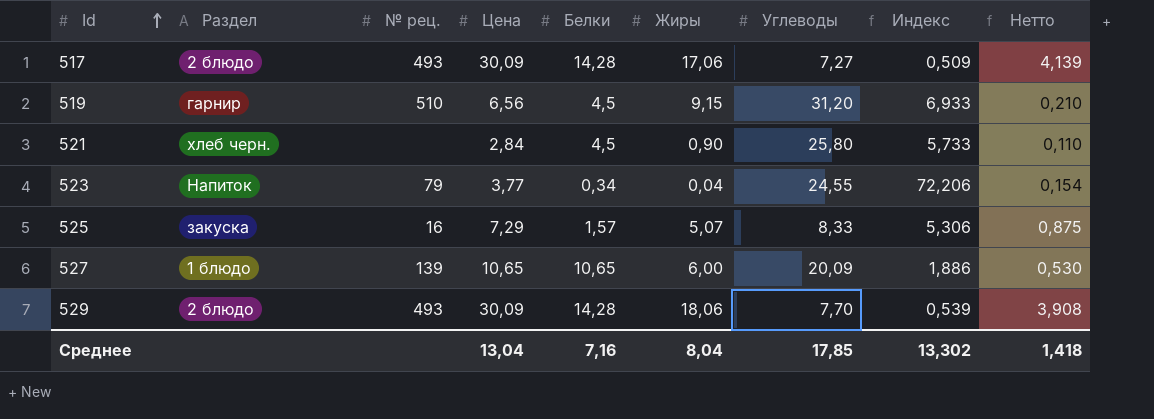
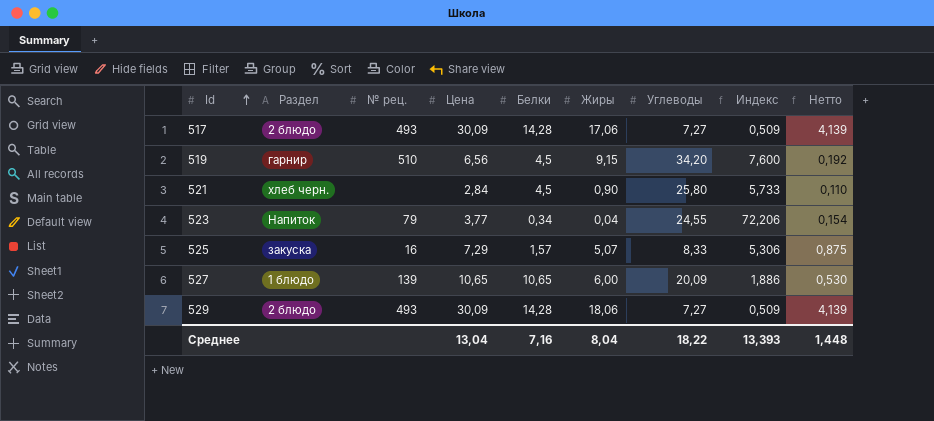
519 | Углеводы: 31,20 -> 34,20
519 | Индекс: 6,933 -> 7,600
519 | Нетто: 0,210 -> 0,192
529 | Углеводы: 7,70 -> 7,27
529 | Индекс: 0,539 -> 0,509
529 | Нетто: 3,908 -> 4,139
Среднее | Углеводы: 17,85 -> 18,22
Среднее | Индекс: 13,302 -> 13,393
Среднее | Нетто: 1,418 -> 1,448

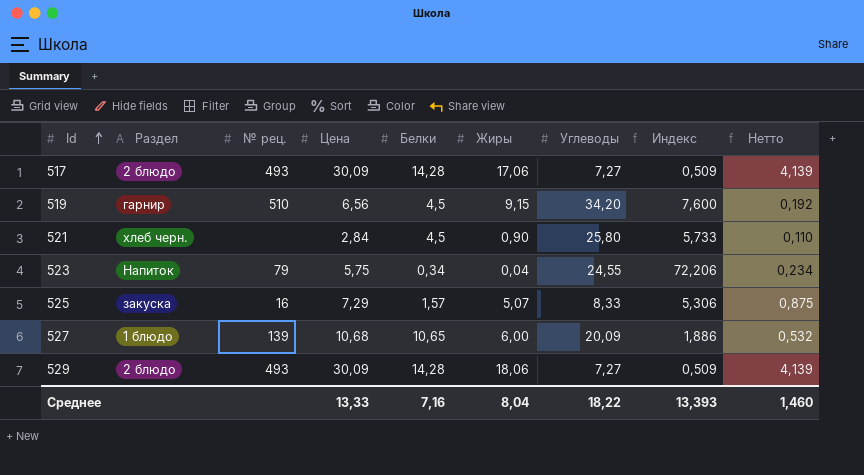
523 | Цена: 3,77 -> 5,75
523 | Нетто: 0,154 -> 0,234
527 | Цена: 10,65 -> 10,68
527 | Нетто: 0,530 -> 0,532
Среднее | Цена: 13,04 -> 13,33
Среднее | Нетто: 1,448 -> 1,460

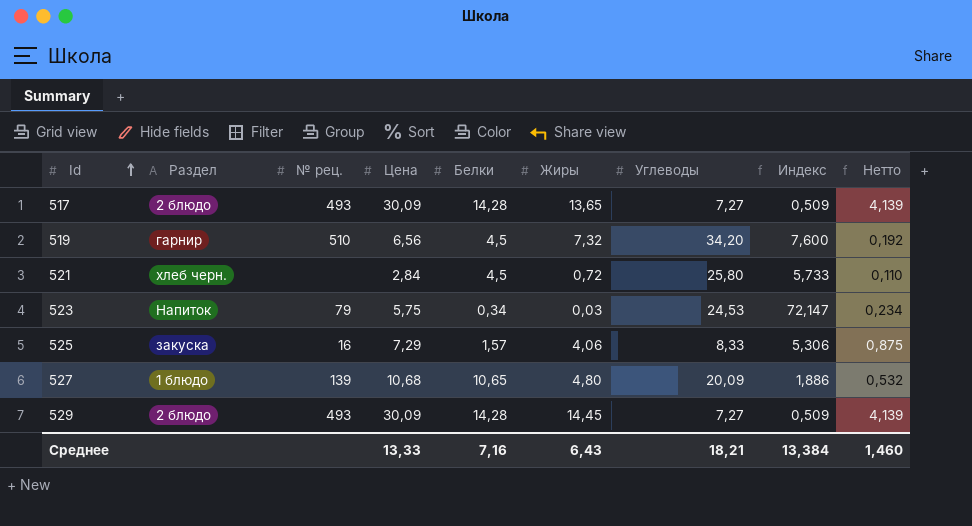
517 | Жиры: 17,06 -> 13,65
519 | Жиры: 9,15 -> 7,32
521 | Жиры: 0,90 -> 0,72
523 | Жиры: 0,04 -> 0,03
523 | Углеводы: 24,55 -> 24,53
523 | Индекс: 72,206 -> 72,147
525 | Жиры: 5,07 -> 4,06
527 | Жиры: 6,00 -> 4,80
529 | Жиры: 18,06 -> 14,45
Среднее | Жиры: 8,04 -> 6,43
Среднее | Углеводы: 18,22 -> 18,21
Среднее | Индекс: 13,393 -> 13,384

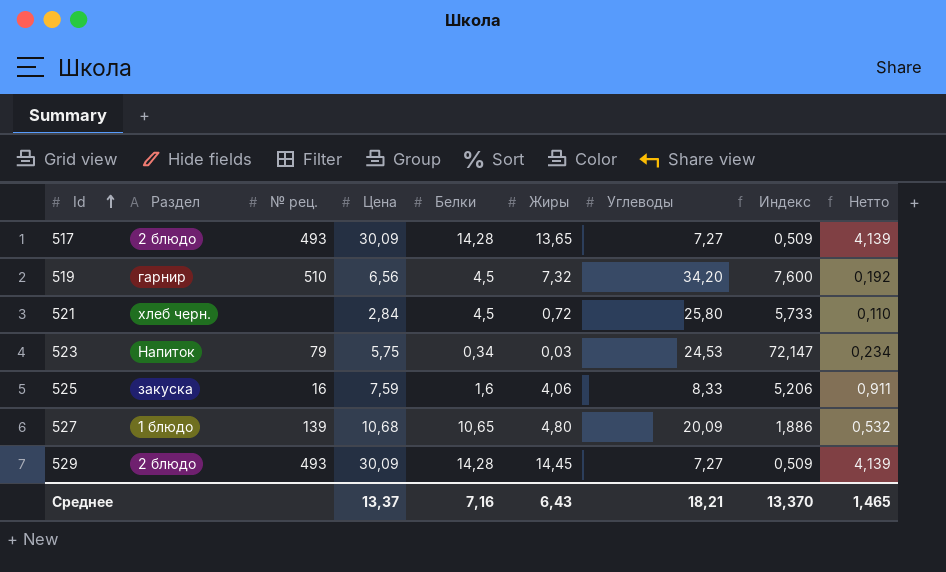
525 | Цена: 7,29 -> 7,59
525 | Белки: 1,57 -> 1,6
525 | Индекс: 5,306 -> 5,206
525 | Нетто: 0,875 -> 0,911
Среднее | Цена: 13,33 -> 13,37
Среднее | Индекс: 13,384 -> 13,370
Среднее | Нетто: 1,460 -> 1,465

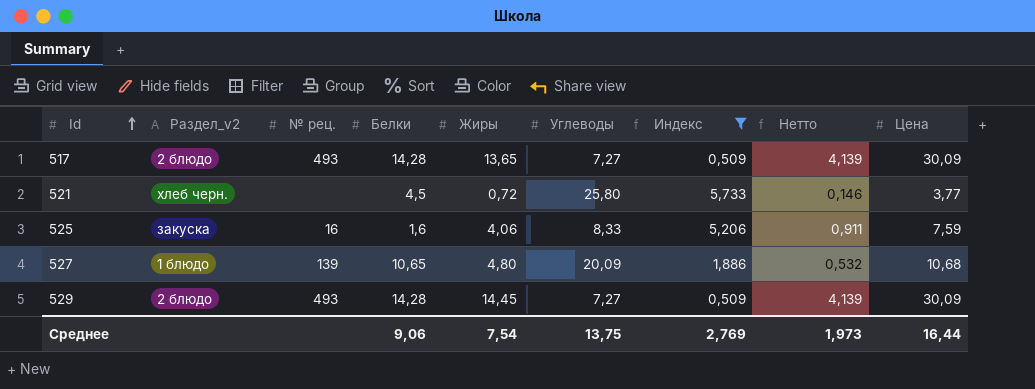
filter: none -> Индекс <= 5,733
column name: Раздел -> Раздел_v2
column Цена | position: 4 -> 9
521 | Нетто: 0,110 -> 0,146
521 | Цена: 2,84 -> 3,77
Среднее | Белки: 7,16 -> 9,06
Среднее | Жиры: 6,43 -> 7,54
Среднее | Углеводы: 18,21 -> 13,75
Среднее | Индекс: 13,370 -> 2,769
Среднее | Нетто: 1,465 -> 1,973
Среднее | Цена: 13,37 -> 16,44

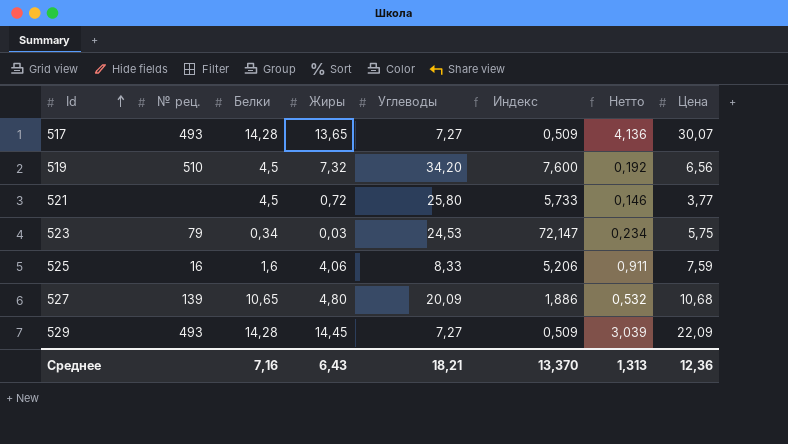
filter: Индекс <= 5,733 -> none
column Раздел_v2 | position: 2 -> none
517 | Нетто: 4,139 -> 4,136
517 | Цена: 30,09 -> 30,07
529 | Нетто: 4,139 -> 3,039
529 | Цена: 30,09 -> 22,09
Среднее | Белки: 9,06 -> 7,16
Среднее | Жиры: 7,54 -> 6,43
Среднее | Углеводы: 13,75 -> 18,21
Среднее | Индекс: 2,769 -> 13,370
Среднее | Нетто: 1,973 -> 1,313
Среднее | Цена: 16,44 -> 12,36

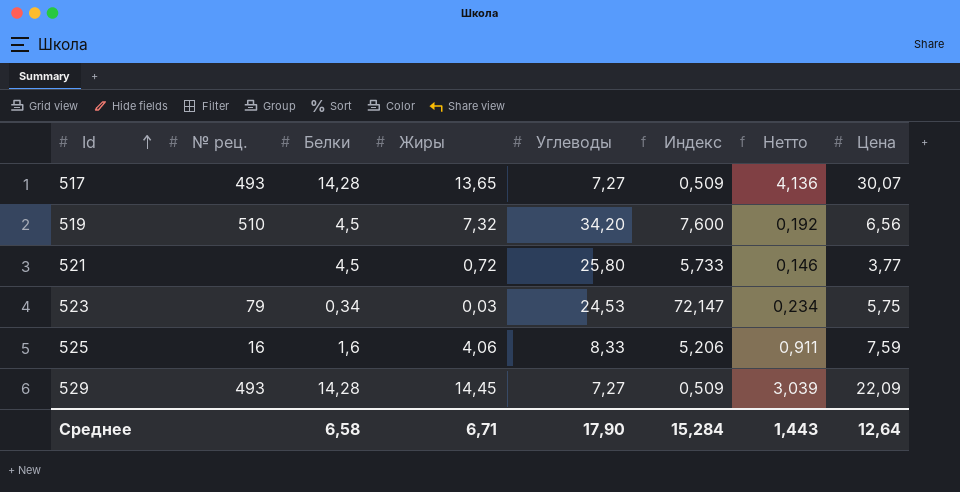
row 527: 139 | 10,65 | 4,80 | 20,09 | 1,886 | 0,532 | 10,68 -> none
Среднее | Белки: 7,16 -> 6,58
Среднее | Жиры: 6,43 -> 6,71
Среднее | Углеводы: 18,21 -> 17,90
Среднее | Индекс: 13,370 -> 15,284
Среднее | Нетто: 1,313 -> 1,443
Среднее | Цена: 12,36 -> 12,64

